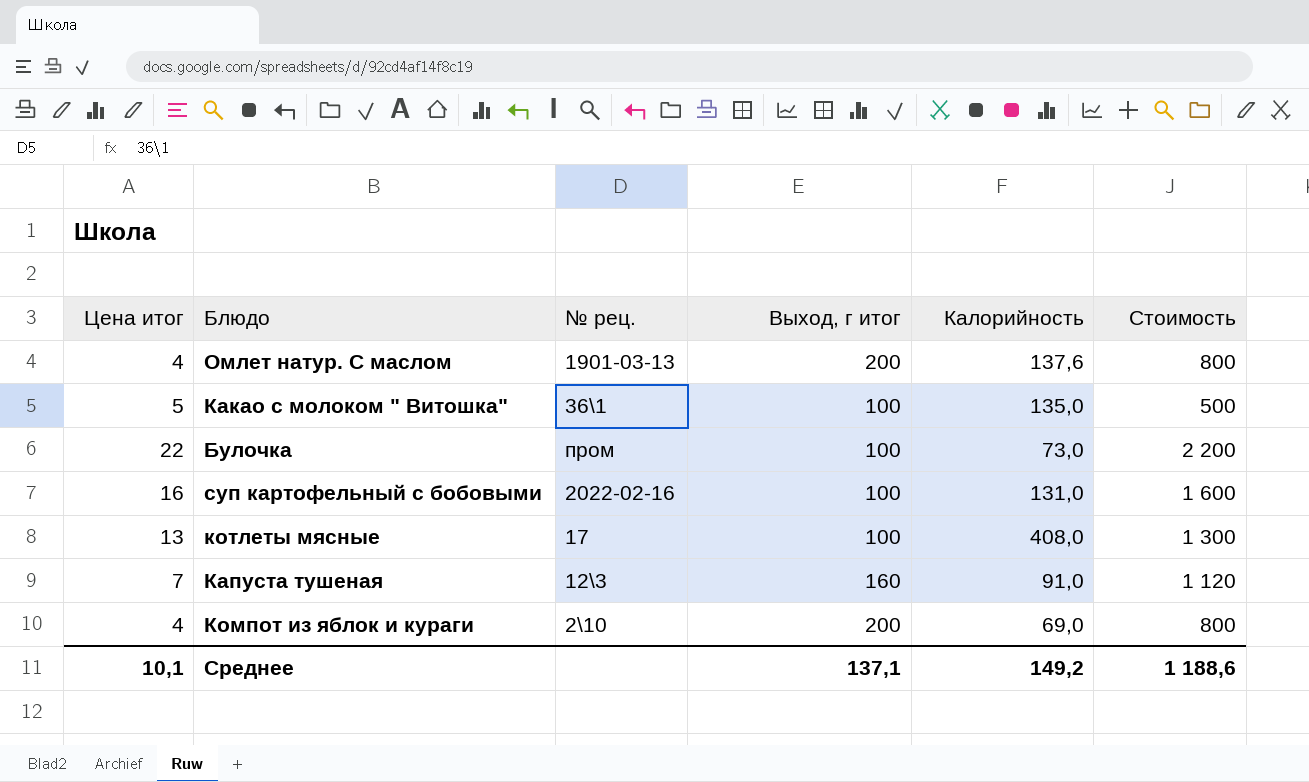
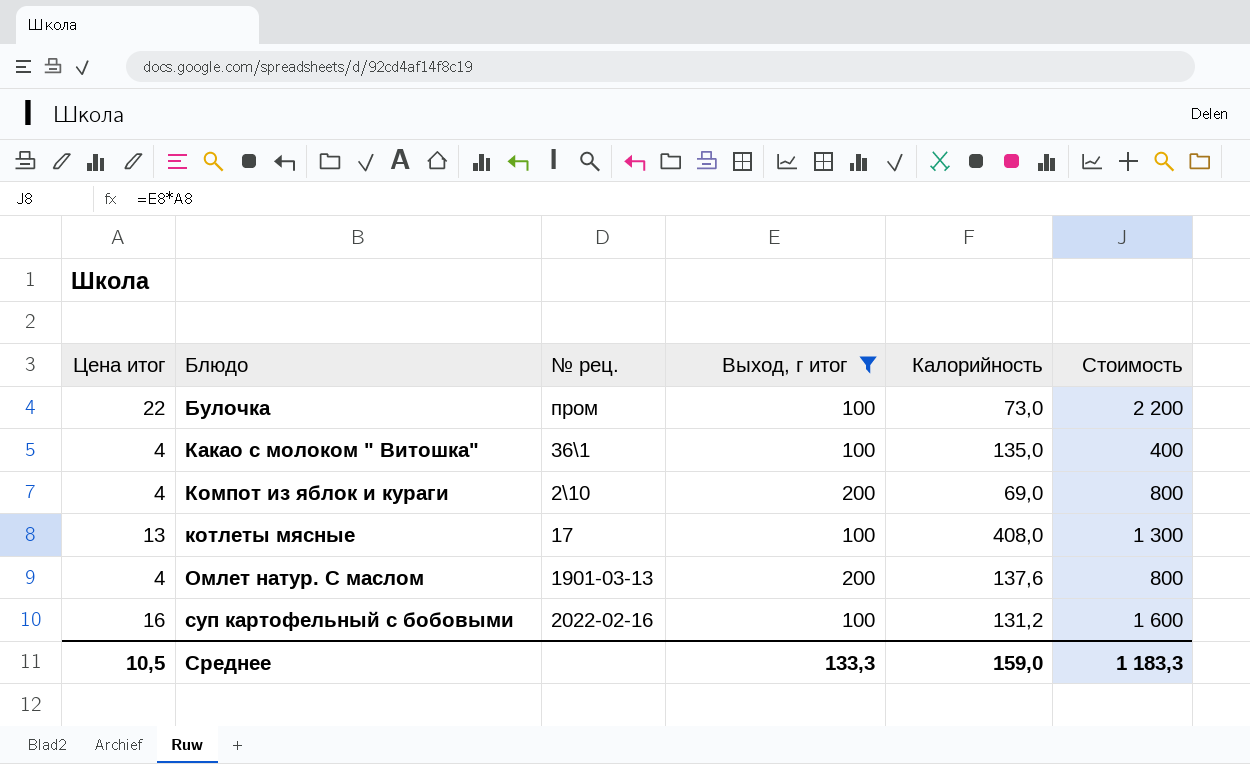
filter: none -> Выход, г итог != 160
row order: none -> Блюдо ascending
Какао с молоком " Витошка" | Цена итог: 5 -> 4
Какао с молоком " Витошка" | Стоимость: 500 -> 400
суп картофельный с бобовыми | Калорийность: 131,0 -> 131,2
Среднее | Цена итог: 10,1 -> 10,5
Среднее | Выход, г итог: 137,1 -> 133,3
Среднее | Калорийность: 149,2 -> 159,0
Среднее | Стоимость: 1 188,6 -> 1 183,3

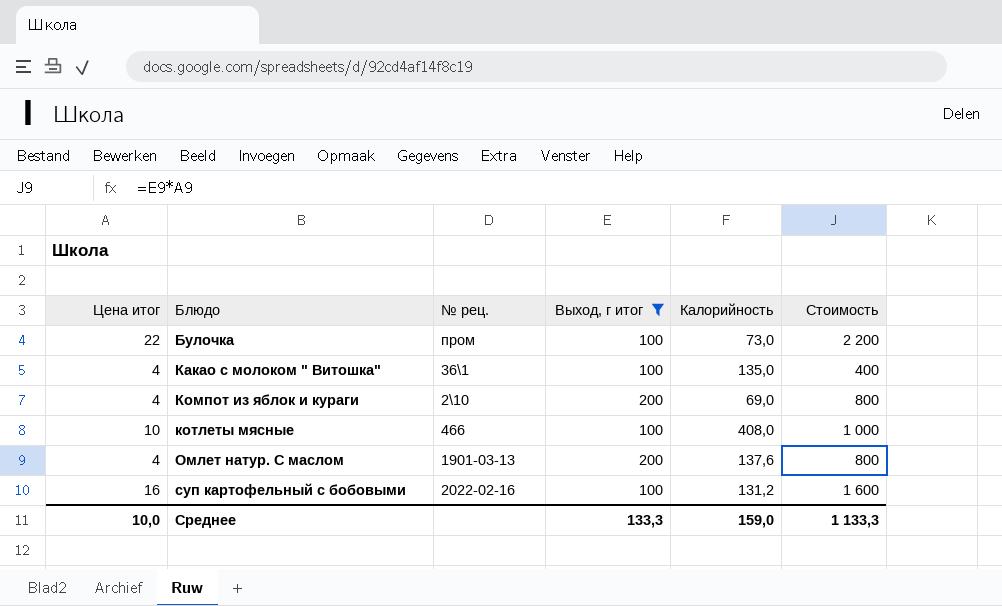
котлеты мясные | Цена итог: 13 -> 10
котлеты мясные | № рец.: 17 -> 466
котлеты мясные | Стоимость: 1 300 -> 1 000
Среднее | Цена итог: 10,5 -> 10,0
Среднее | Стоимость: 1 183,3 -> 1 133,3

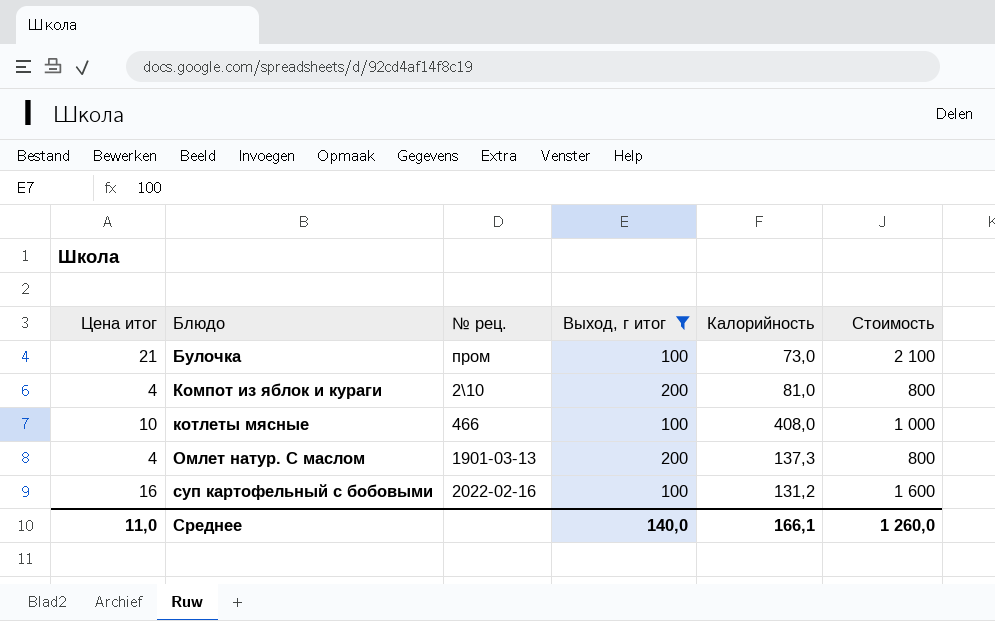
row Какао с молоком " Витошка": 4 | 36\1 | 100 | 135,0 | 400 -> none
Булочка | Цена итог: 22 -> 21
Булочка | Стоимость: 2 200 -> 2 100
Компот из яблок и кураги | Калорийность: 69,0 -> 81,0
Омлет натур. С маслом | Калорийность: 137,6 -> 137,3
Среднее | Цена итог: 10,0 -> 11,0
Среднее | Выход, г итог: 133,3 -> 140,0
Среднее | Калорийность: 159,0 -> 166,1
Среднее | Стоимость: 1 133,3 -> 1 260,0

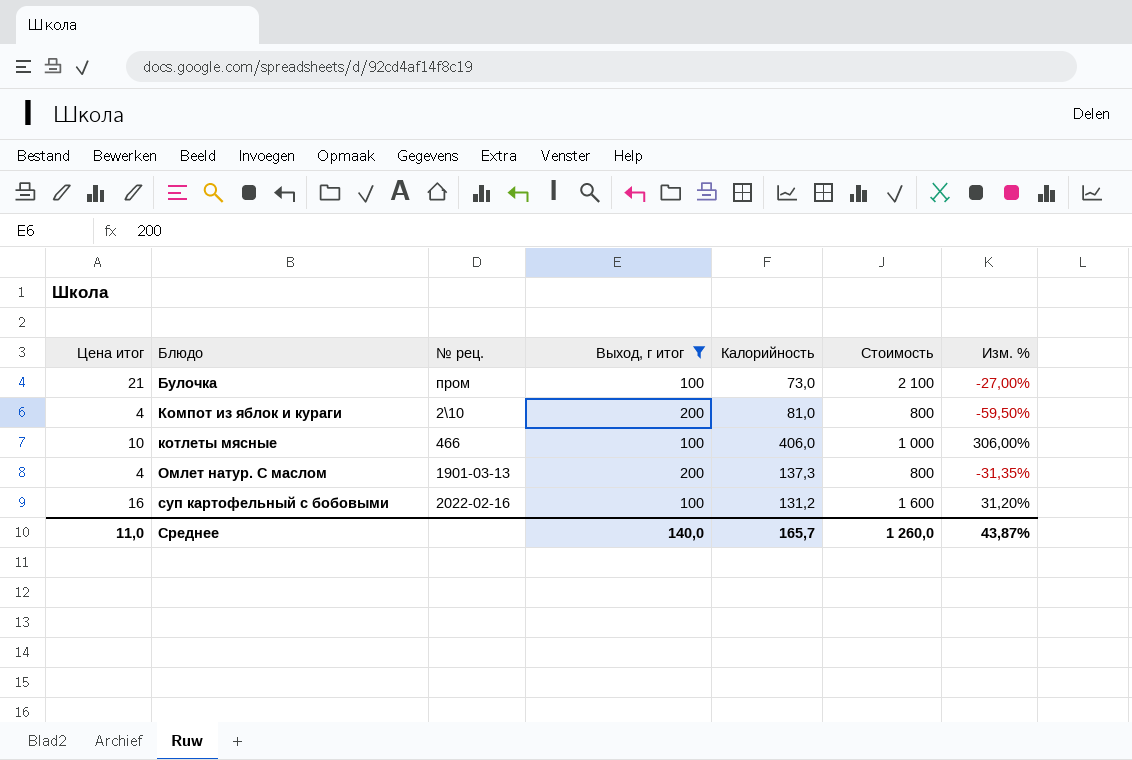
column Изм. % | formula: none -> ([Калорийность] - [Выход, г итог]) / [Выход, г итог]
котлеты мясные | Калорийность: 408,0 -> 406,0
Среднее | Калорийность: 166,1 -> 165,7

